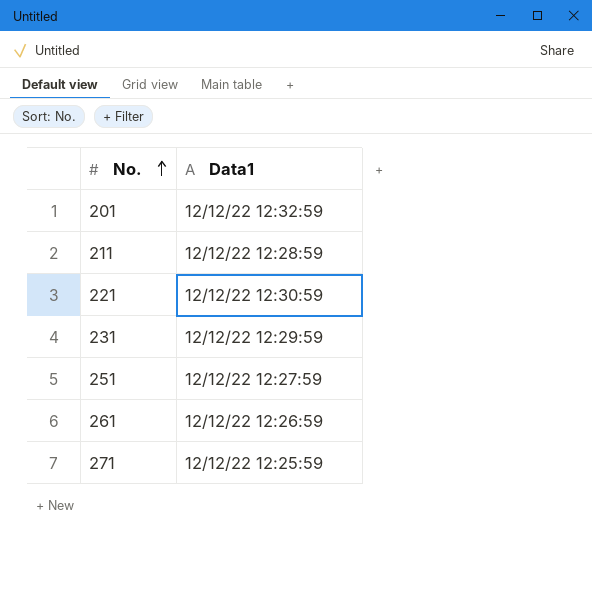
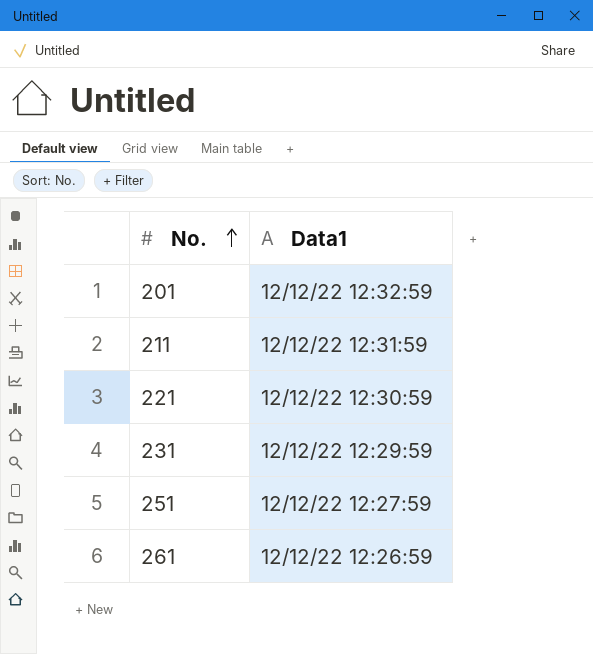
row 271: 12/12/22 12:25:59 -> none
211 | Data1: 12/12/22 12:28:59 -> 12/12/22 12:31:59

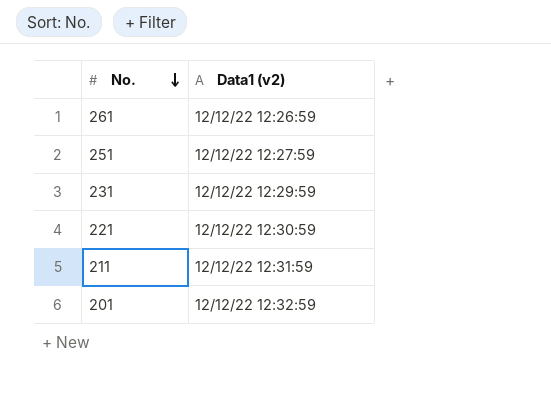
row order: No. ascending -> No. descending
column name: Data1 -> Data1 (v2)

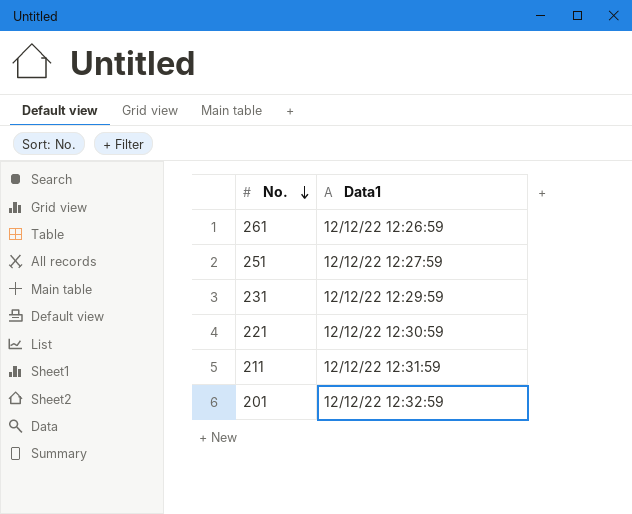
column name: Data1 (v2) -> Data1

